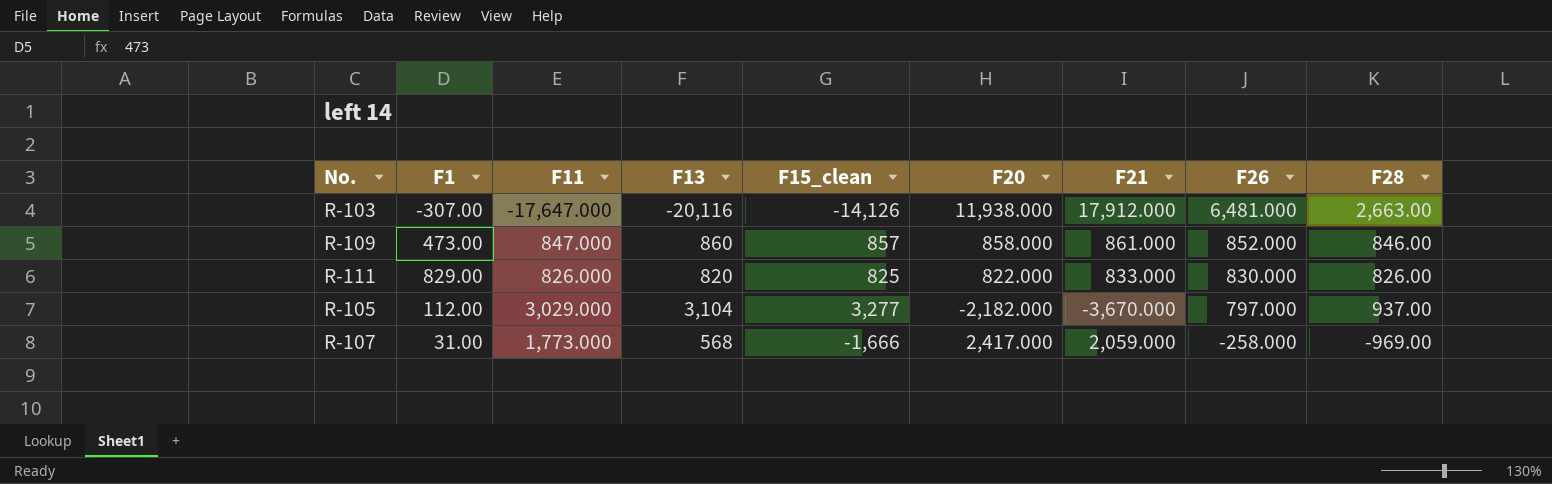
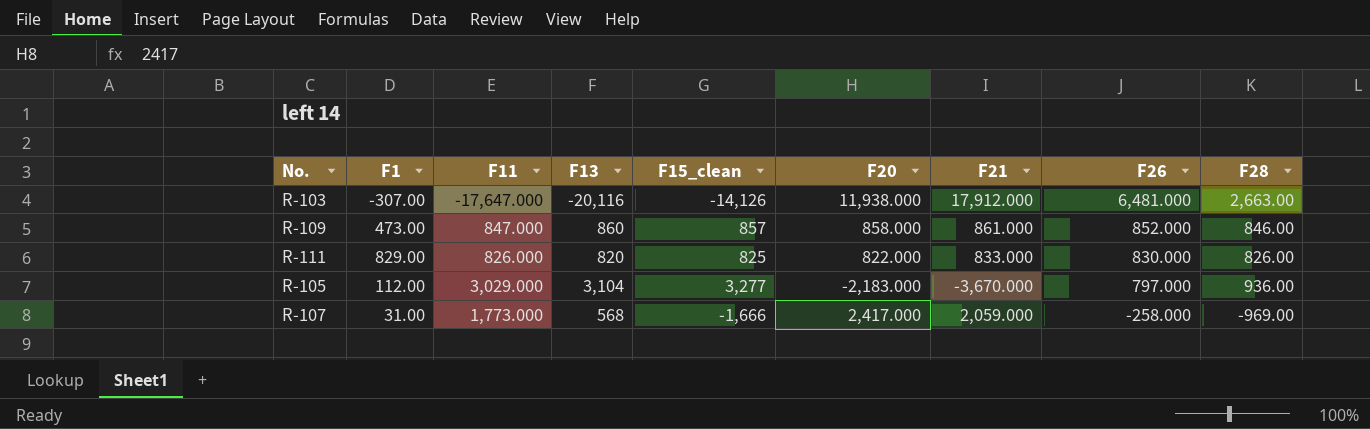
R-105 | F20: -2,182.000 -> -2,183.000
R-105 | F28: 937.00 -> 936.00

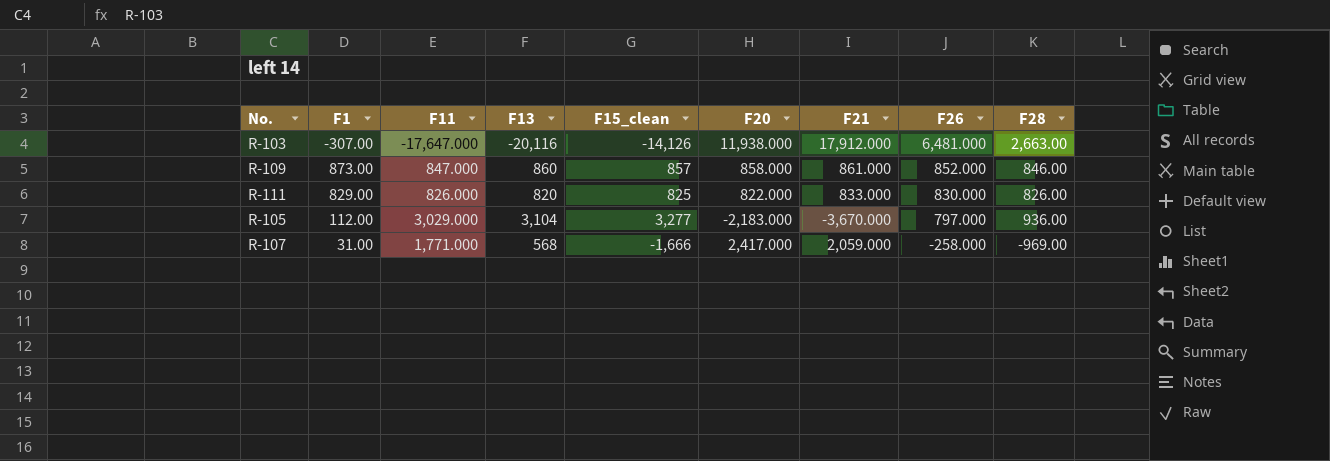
R-109 | F1: 473.00 -> 873.00
R-107 | F11: 1,773.000 -> 1,771.000

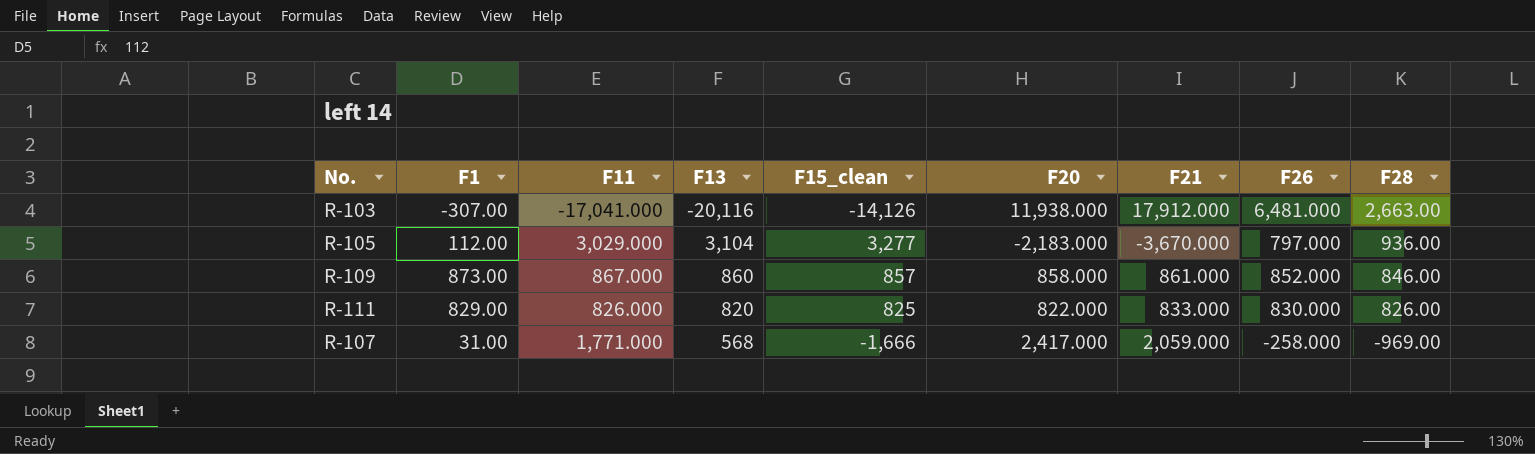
row order: F26 descending -> F28 descending
R-103 | F11: -17,647.000 -> -17,041.000
R-109 | F11: 847.000 -> 867.000

